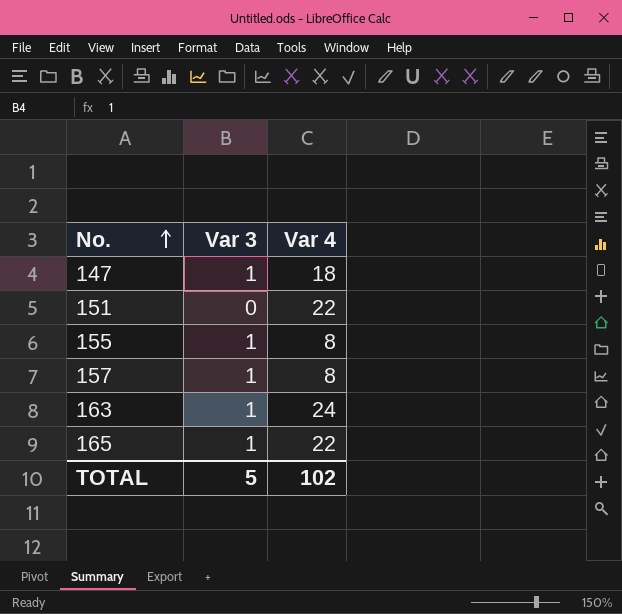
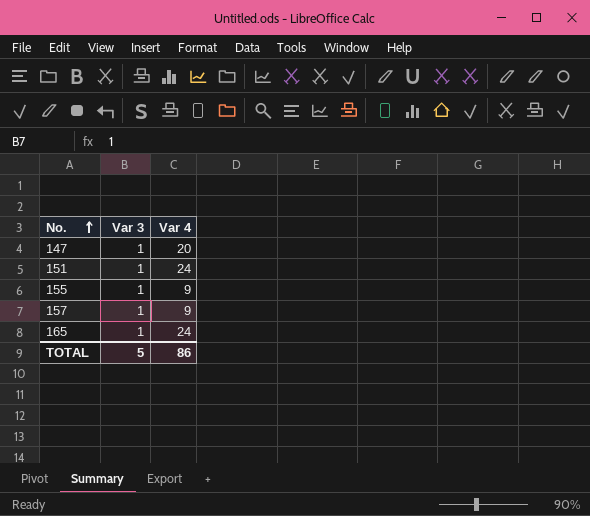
row 163: 1 | 24 -> none
147 | Var 4: 18 -> 20
151 | Var 3: 0 -> 1
151 | Var 4: 22 -> 24
155 | Var 4: 8 -> 9
157 | Var 4: 8 -> 9
165 | Var 4: 22 -> 24
TOTAL | Var 4: 102 -> 86

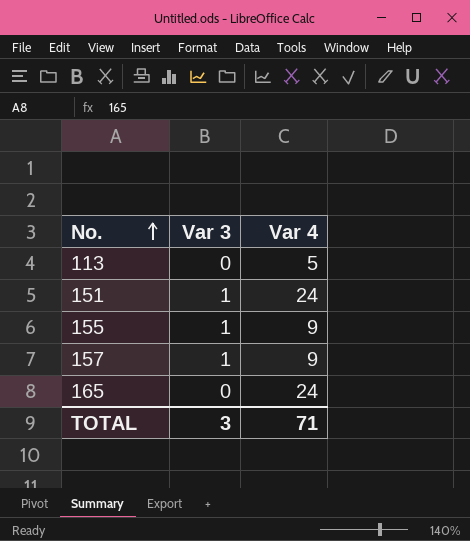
row 147: 1 | 20 -> none
row 113: none -> 0 | 5
165 | Var 3: 1 -> 0
TOTAL | Var 3: 5 -> 3
TOTAL | Var 4: 86 -> 71

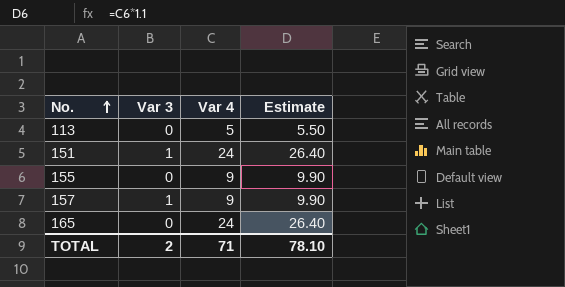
column Estimate | formula: none -> [Var 4] * 1.1
155 | Var 3: 1 -> 0
TOTAL | Var 3: 3 -> 2

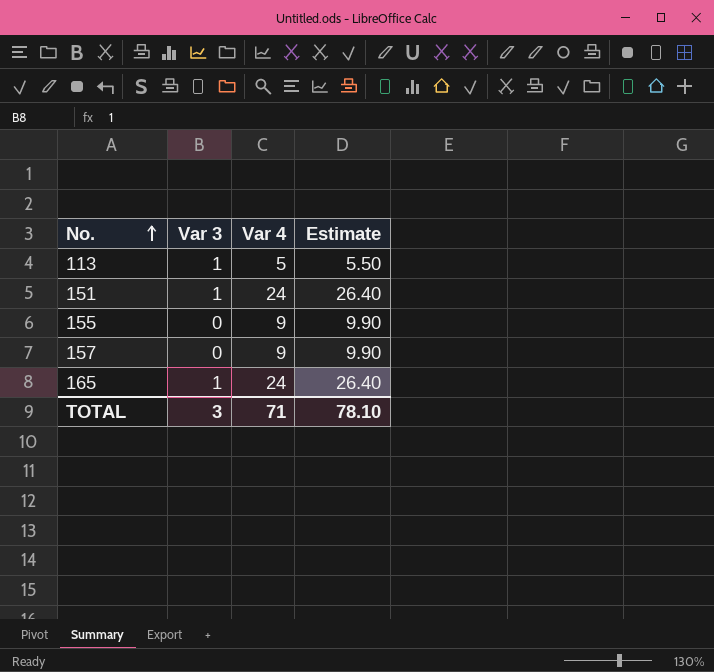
113 | Var 3: 0 -> 1
157 | Var 3: 1 -> 0
165 | Var 3: 0 -> 1
TOTAL | Var 3: 2 -> 3

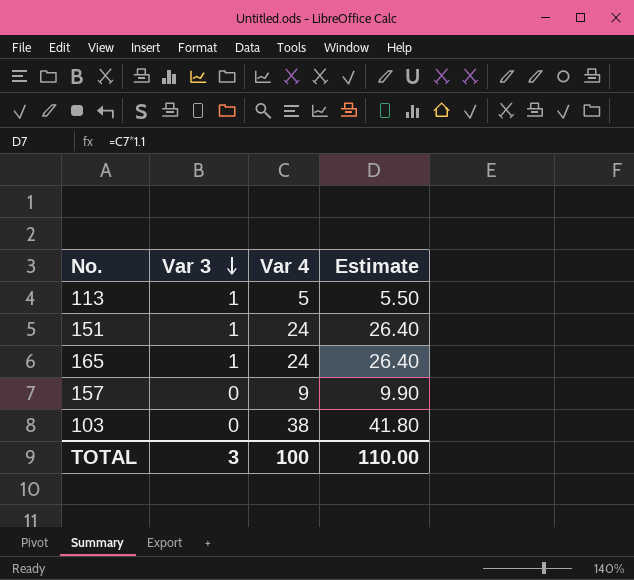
row order: No. ascending -> Var 3 descending
row 155: 0 | 9 | 9.90 -> none
row 103: none -> 0 | 38 | 41.80
TOTAL | Var 4: 71 -> 100
TOTAL | Estimate: 78.10 -> 110.00

